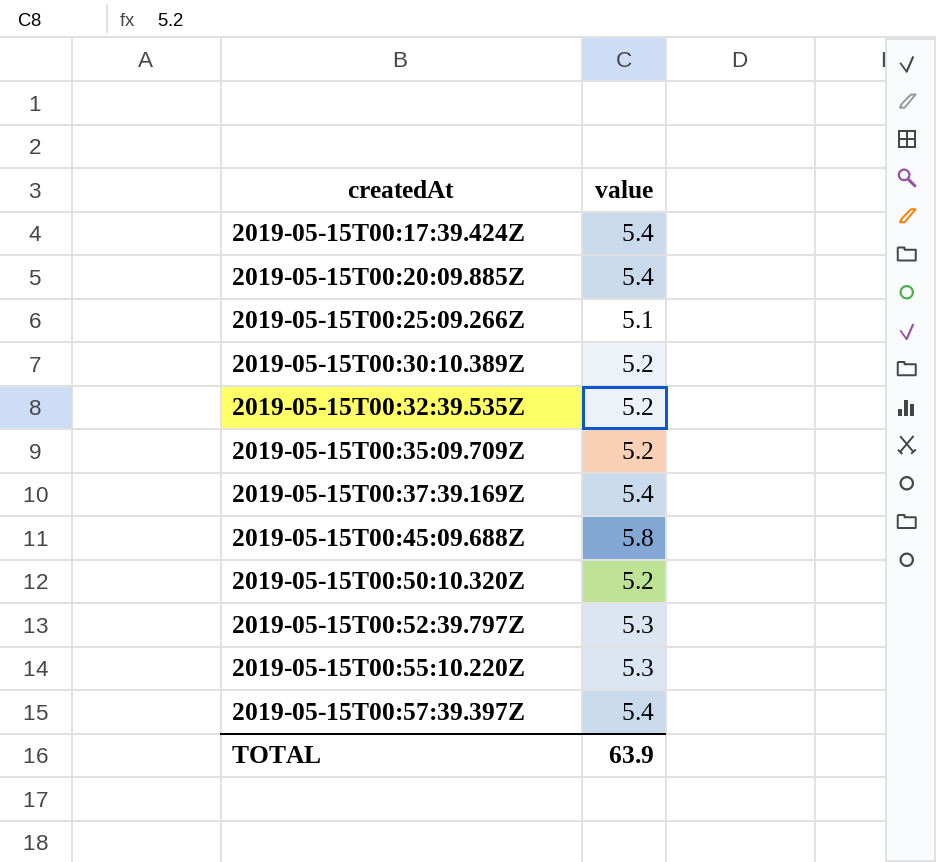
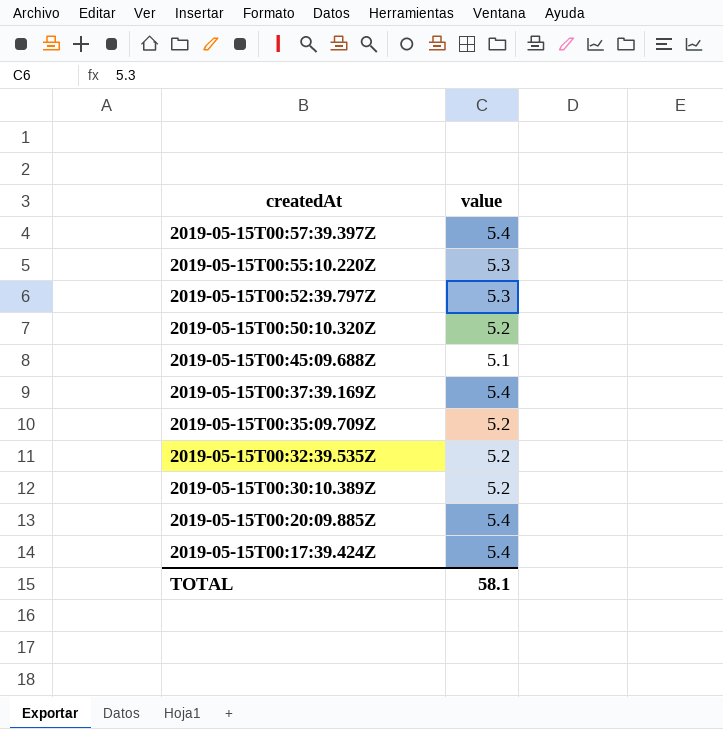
row order: createdAt ascending -> createdAt descending
row 2019-05-15T00:25:09.266Z: 5.1 -> none
2019-05-15T00:45:09.688Z | value: 5.8 -> 5.1
TOTAL | value: 63.9 -> 58.1

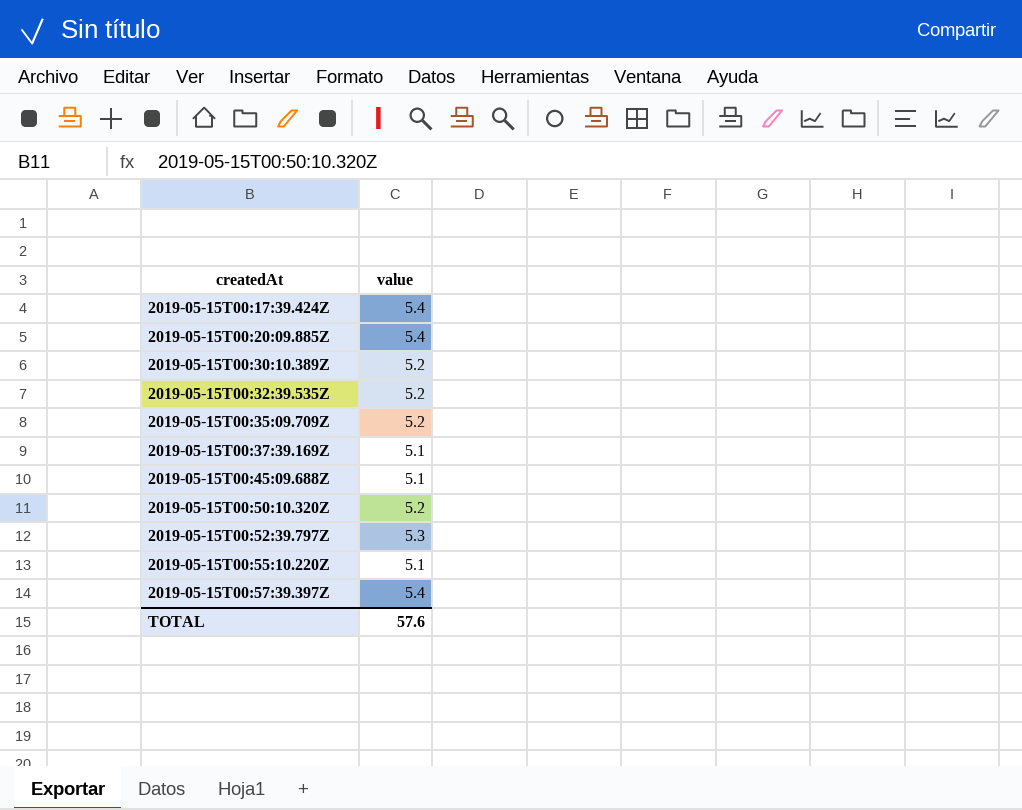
row order: createdAt descending -> createdAt ascending
2019-05-15T00:37:39.169Z | value: 5.4 -> 5.1
2019-05-15T00:55:10.220Z | value: 5.3 -> 5.1
TOTAL | value: 58.1 -> 57.6

